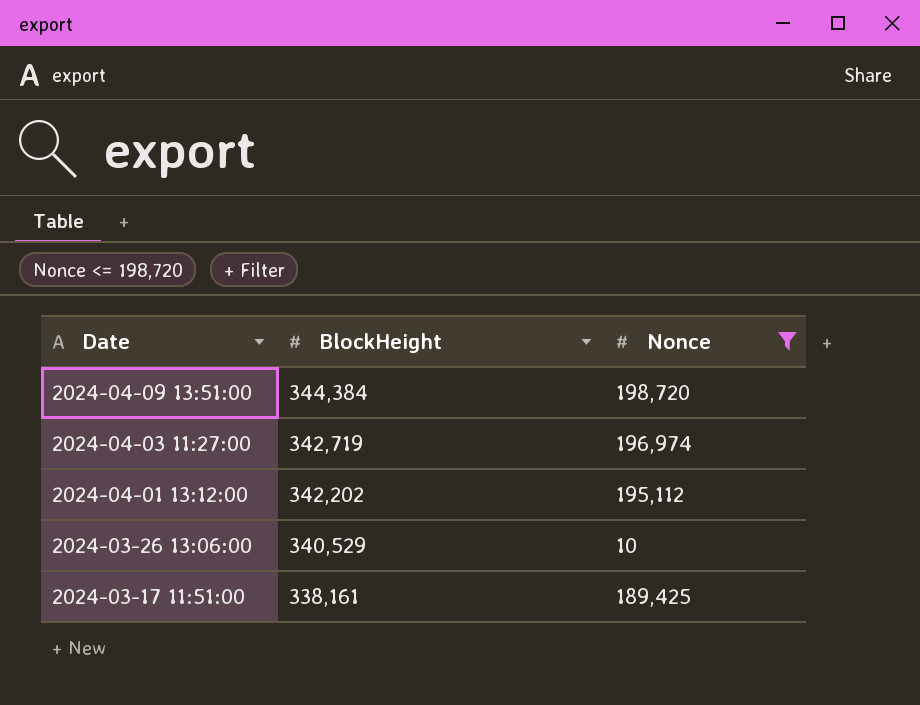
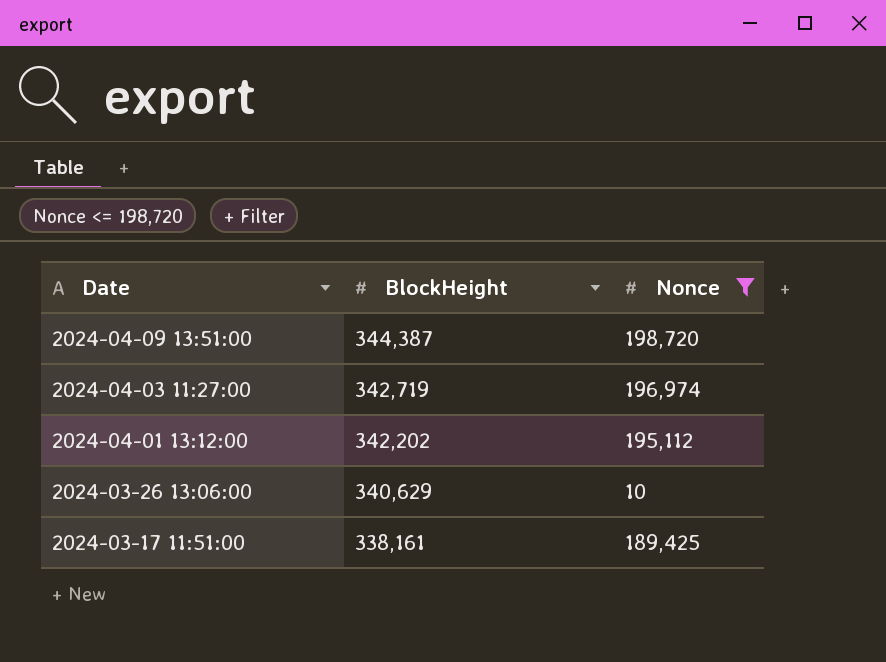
2024-04-09 13:51:00 | BlockHeight: 344,384 -> 344,387
2024-03-26 13:06:00 | BlockHeight: 340,529 -> 340,629

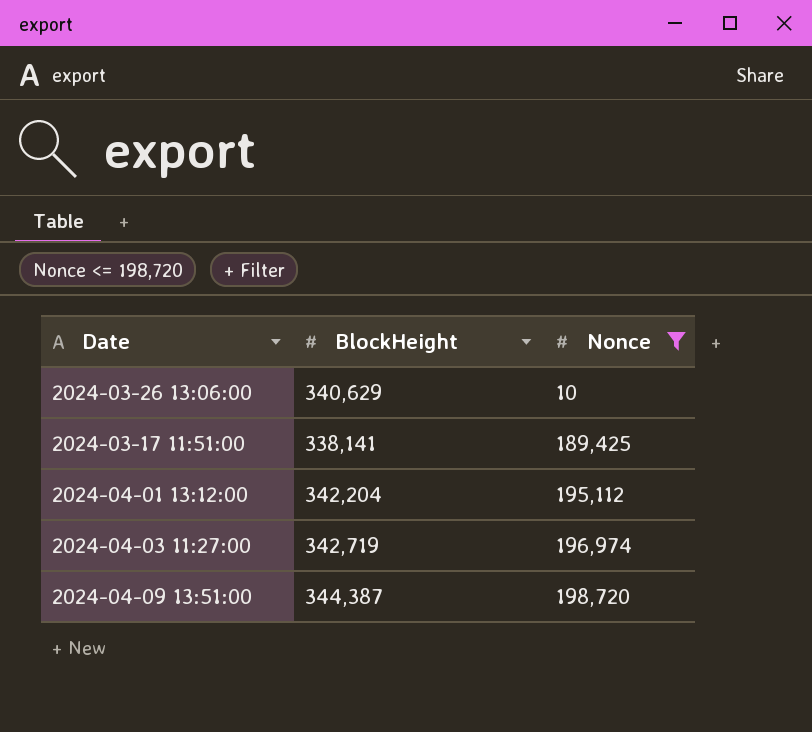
row order: Date descending -> Nonce ascending
2024-03-17 11:51:00 | BlockHeight: 338,161 -> 338,141
2024-04-01 13:12:00 | BlockHeight: 342,202 -> 342,204

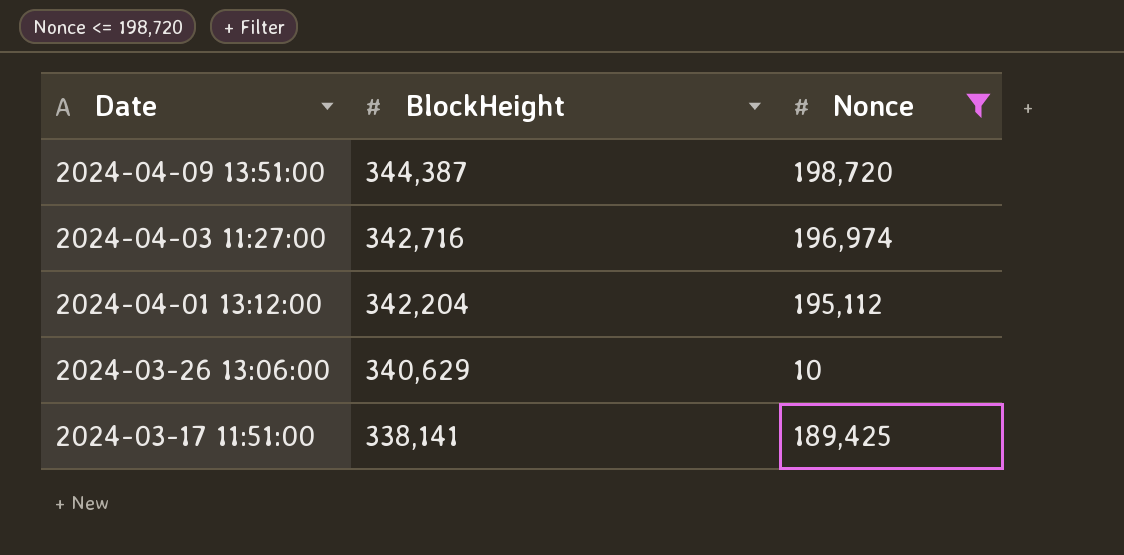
row order: Nonce ascending -> Date descending
2024-04-03 11:27:00 | BlockHeight: 342,719 -> 342,716

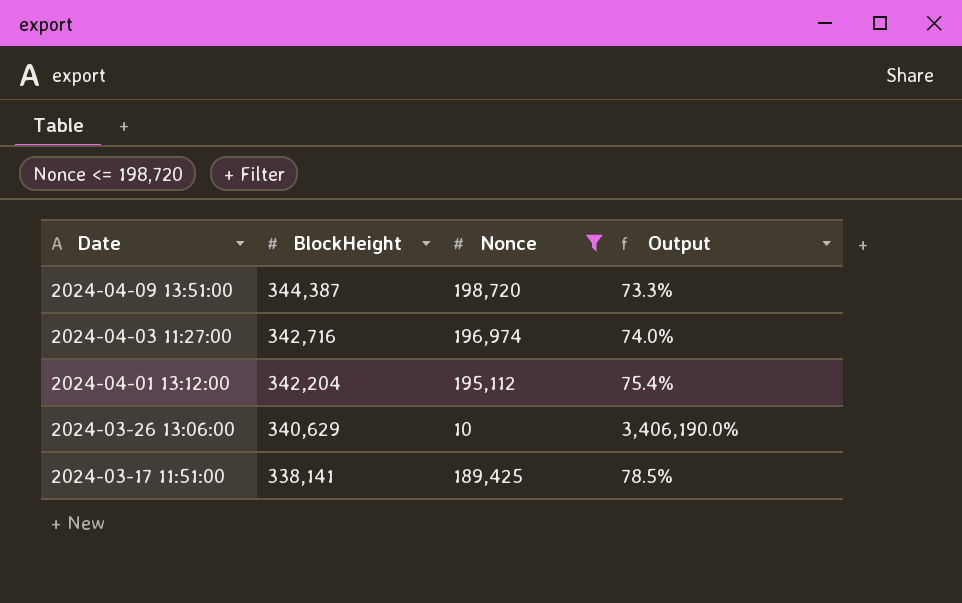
column Output | formula: none -> ([BlockHeight] - [Nonce]) / [Nonce]

